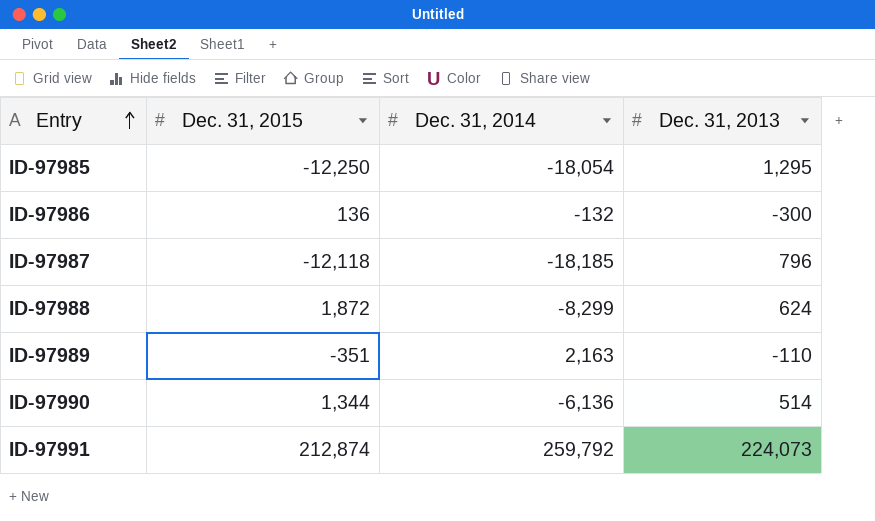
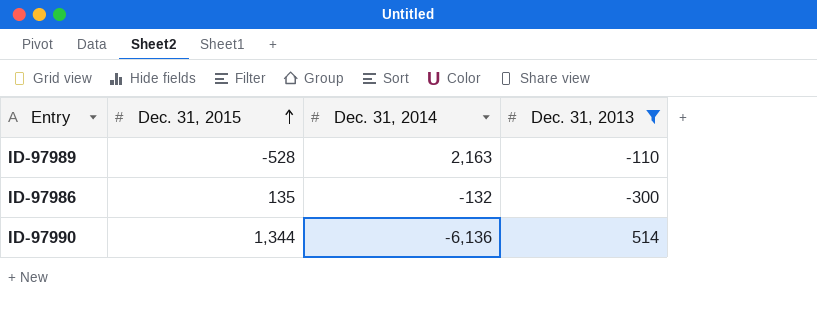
filter: none -> Dec. 31, 2013 <= 514
row order: Entry ascending -> Dec. 31, 2015 ascending
ID-97989 | Dec. 31, 2015: -351 -> -528
ID-97986 | Dec. 31, 2015: 136 -> 135

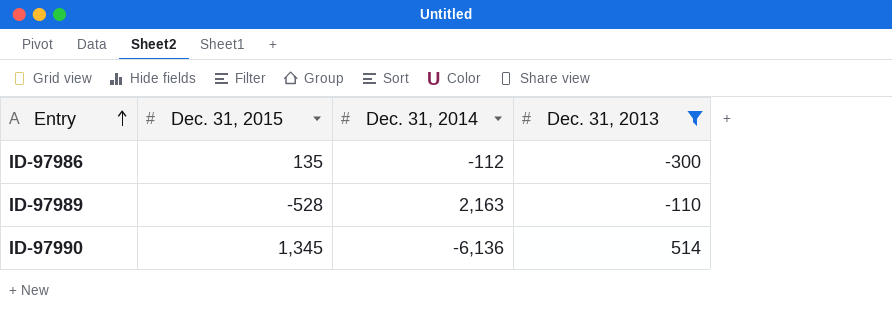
row order: Dec. 31, 2015 ascending -> Entry ascending
ID-97986 | Dec. 31, 2014: -132 -> -112
ID-97990 | Dec. 31, 2015: 1,344 -> 1,345

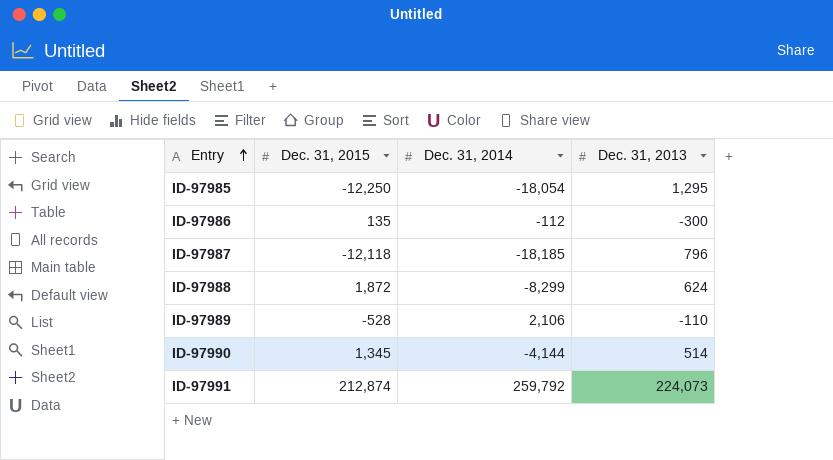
filter: Dec. 31, 2013 <= 514 -> none
ID-97989 | Dec. 31, 2014: 2,163 -> 2,106
ID-97990 | Dec. 31, 2014: -6,136 -> -4,144

